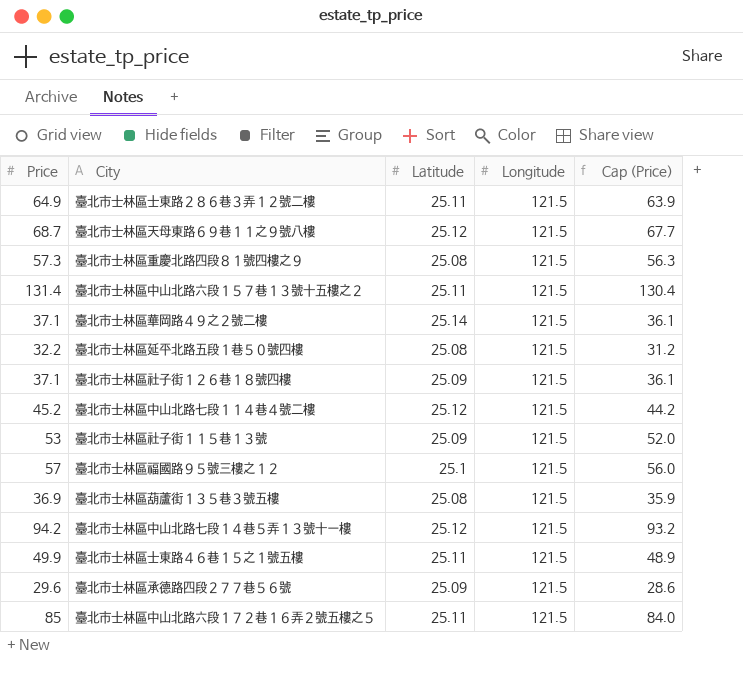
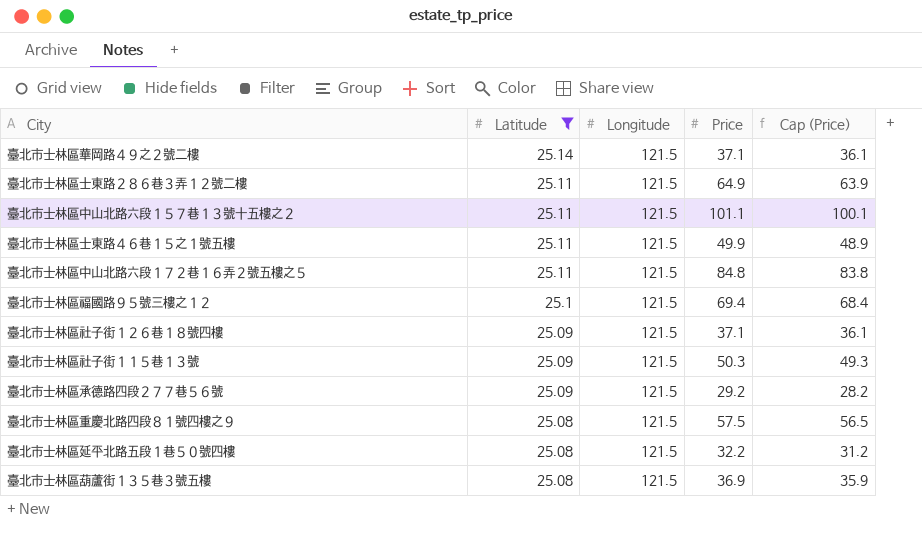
filter: none -> Latitude != 25.12
row order: none -> Latitude descending
column Price | position: 1 -> 4
臺北市士林區中山北路六段１５７巷１３號十五樓之２ | Price: 131.4 -> 101.1
臺北市士林區中山北路六段１５７巷１３號十五樓之２ | Cap (Price): 130.4 -> 100.1
臺北市士林區中山北路六段１７２巷１６弄２號五樓之５ | Price: 85 -> 84.8
臺北市士林區中山北路六段１７２巷１６弄２號五樓之５ | Cap (Price): 84.0 -> 83.8
臺北市士林區福國路９５號三樓之１２ | Price: 57 -> 69.4
臺北市士林區福國路９５號三樓之１２ | Cap (Price): 56.0 -> 68.4
臺北市士林區社子街１１５巷１３號 | Price: 53 -> 50.3
臺北市士林區社子街１１５巷１３號 | Cap (Price): 52.0 -> 49.3
臺北市士林區承德路四段２７７巷５６號 | Price: 29.6 -> 29.2
臺北市士林區承德路四段２７７巷５６號 | Cap (Price): 28.6 -> 28.2
臺北市士林區重慶北路四段８１號四樓之９ | Price: 57.3 -> 57.5
臺北市士林區重慶北路四段８１號四樓之９ | Cap (Price): 56.3 -> 56.5

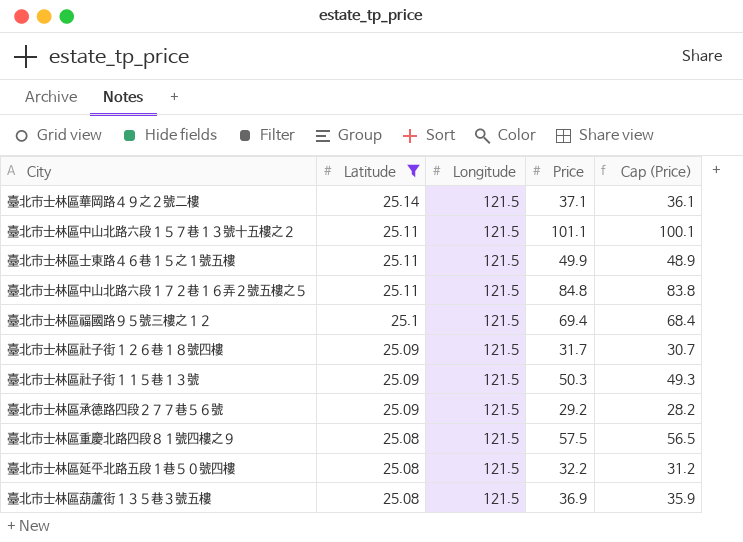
row 臺北市士林區士東路２８６巷３弄１２號二樓: 25.11 | 121.5 | 64.9 | 63.9 -> none
臺北市士林區社子街１２６巷１８號四樓 | Price: 37.1 -> 31.7
臺北市士林區社子街１２６巷１８號四樓 | Cap (Price): 36.1 -> 30.7

